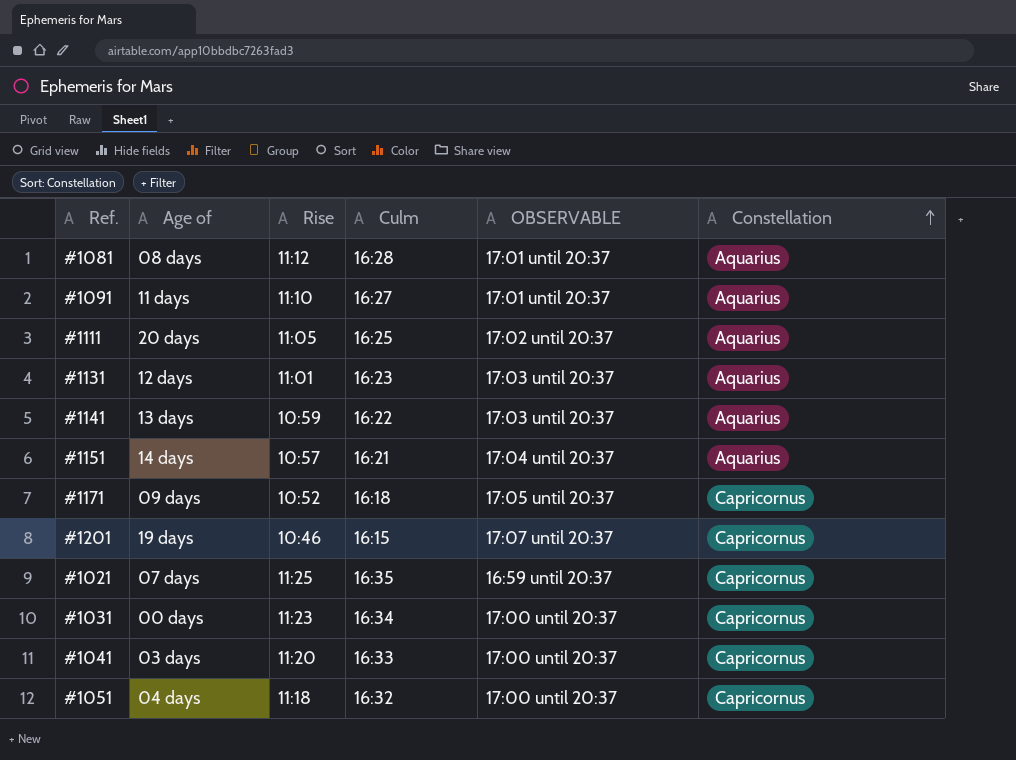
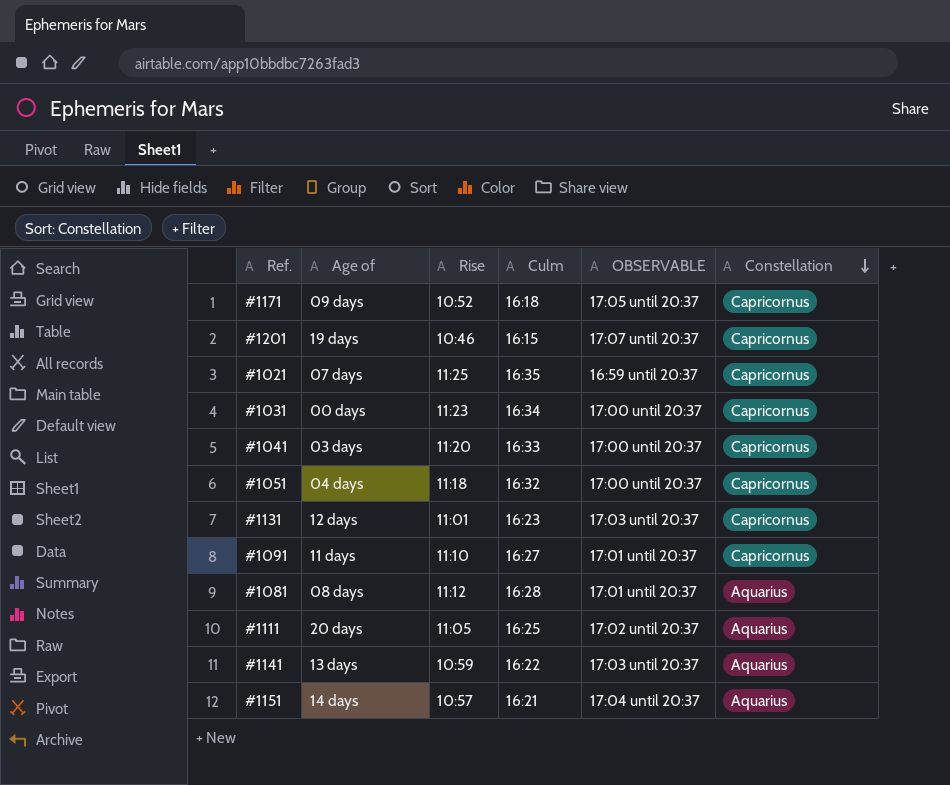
row order: Constellation ascending -> Constellation descending
#1131 | Constellation: Aquarius -> Capricornus
#1091 | Constellation: Aquarius -> Capricornus

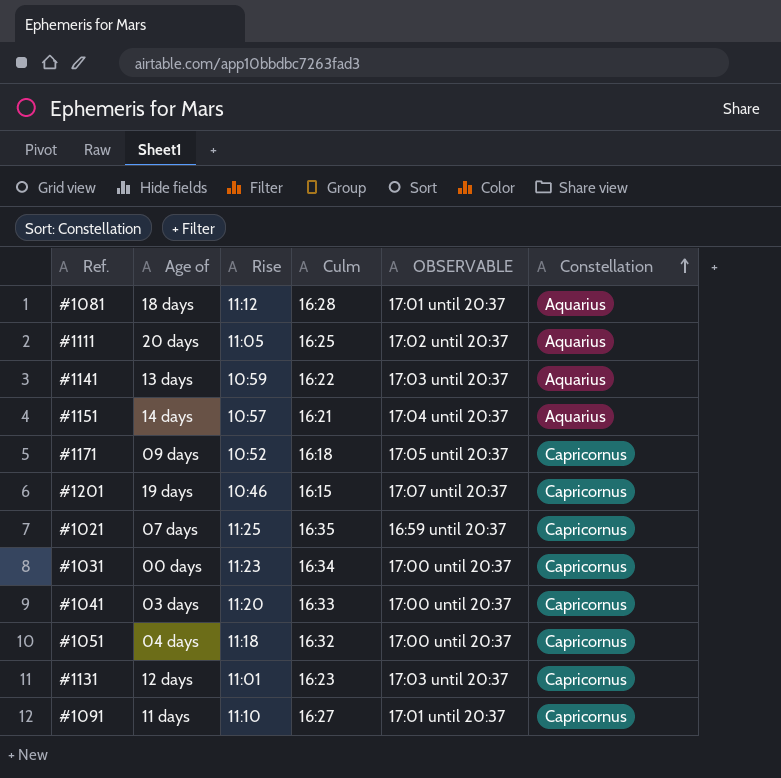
row order: Constellation descending -> Constellation ascending
#1081 | Age of: 08 days -> 18 days

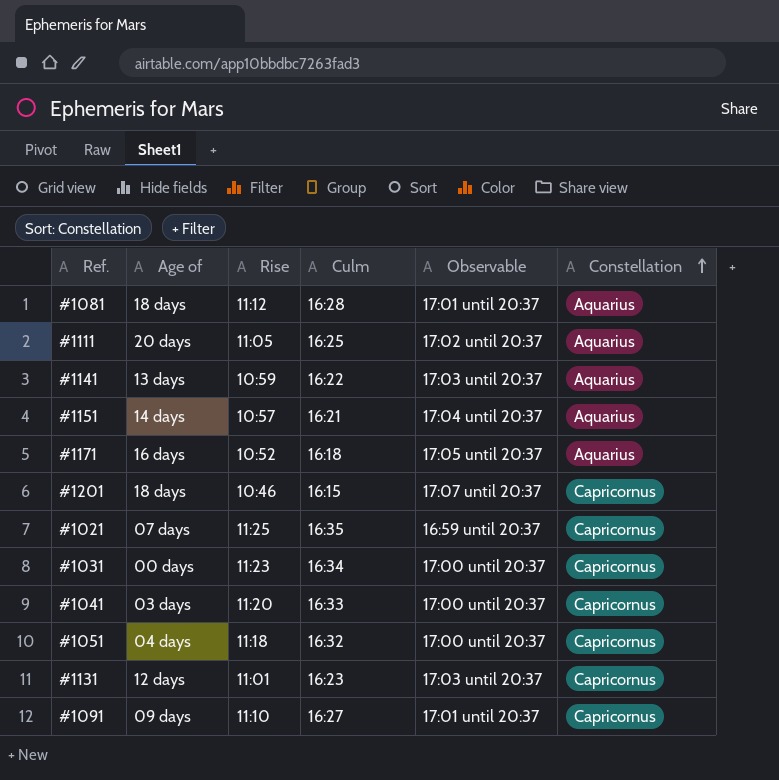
column name: OBSERVABLE -> Observable
#1171 | Age of: 09 days -> 16 days
#1171 | Constellation: Capricornus -> Aquarius
#1201 | Age of: 19 days -> 18 days
#1091 | Age of: 11 days -> 09 days

